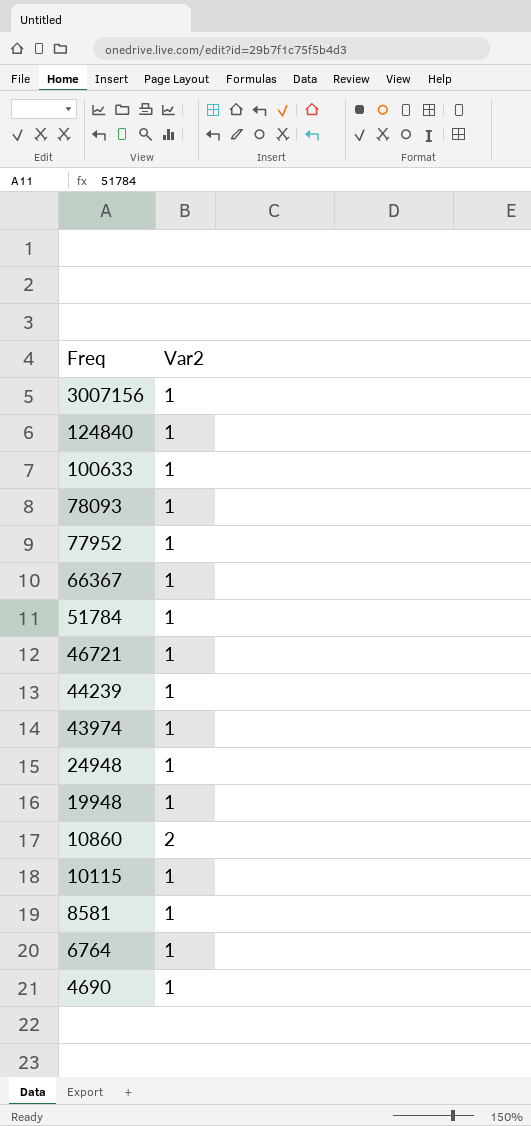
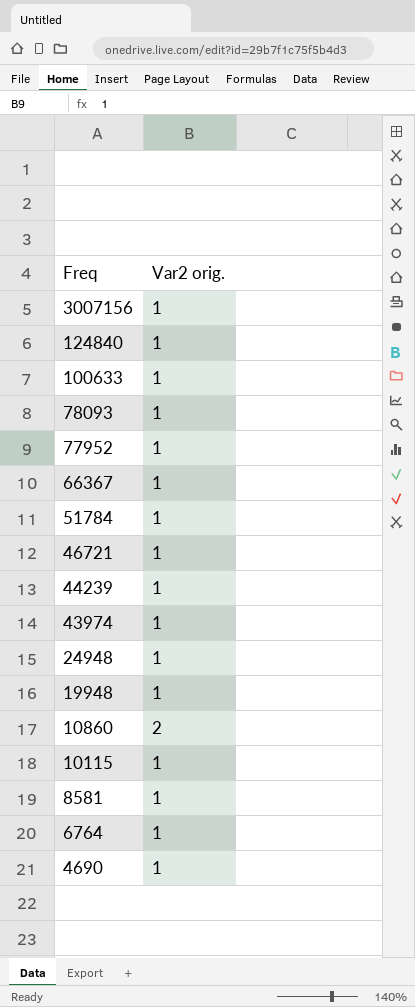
column name: Var2 -> Var2 orig.

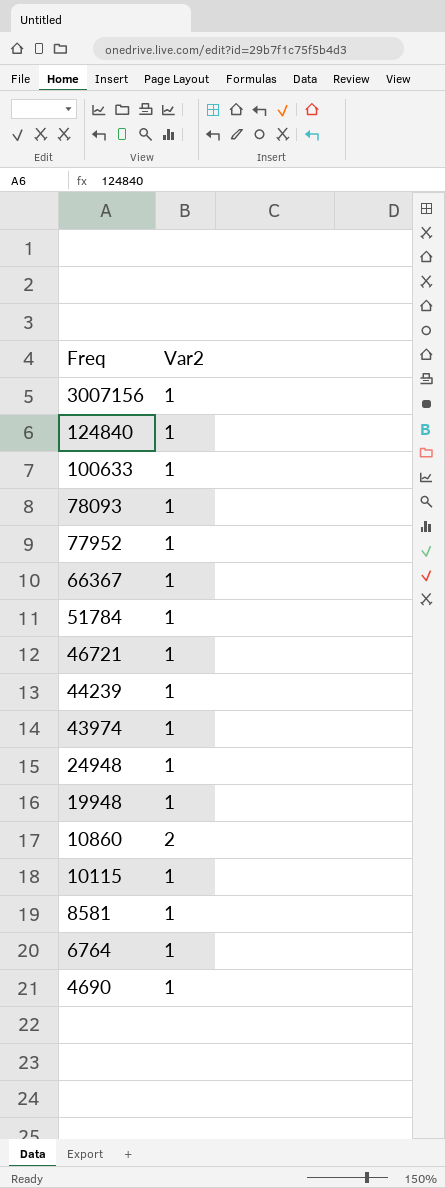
column name: Var2 orig. -> Var2

